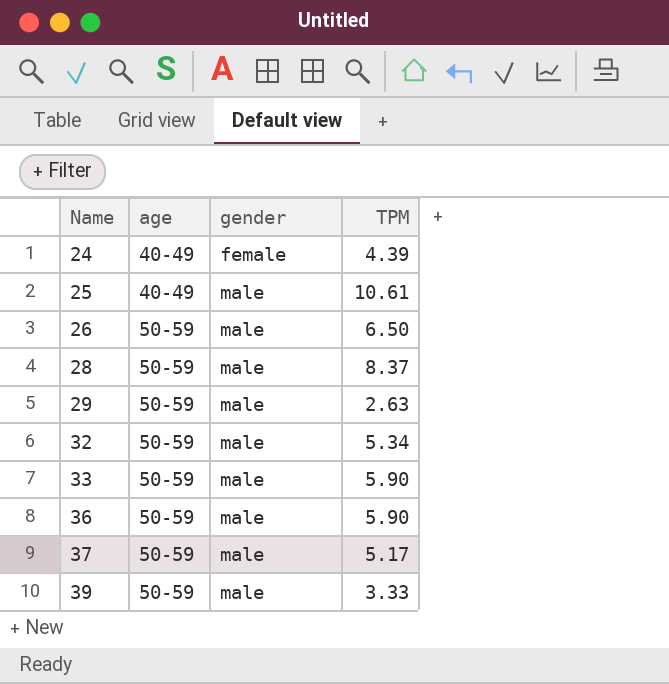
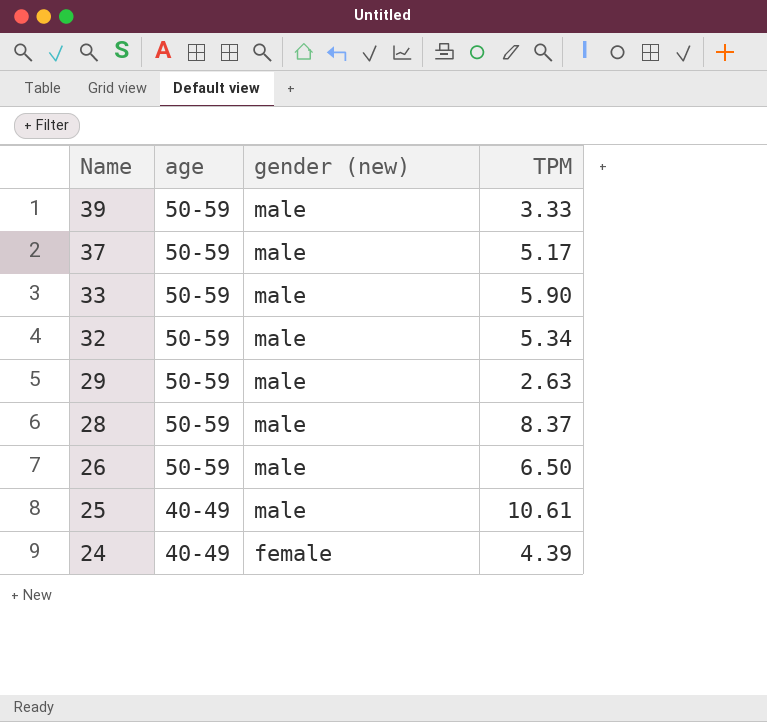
row order: Name ascending -> Name descending
column name: gender -> gender (new)
row 36: 50-59 | male | 5.90 -> none

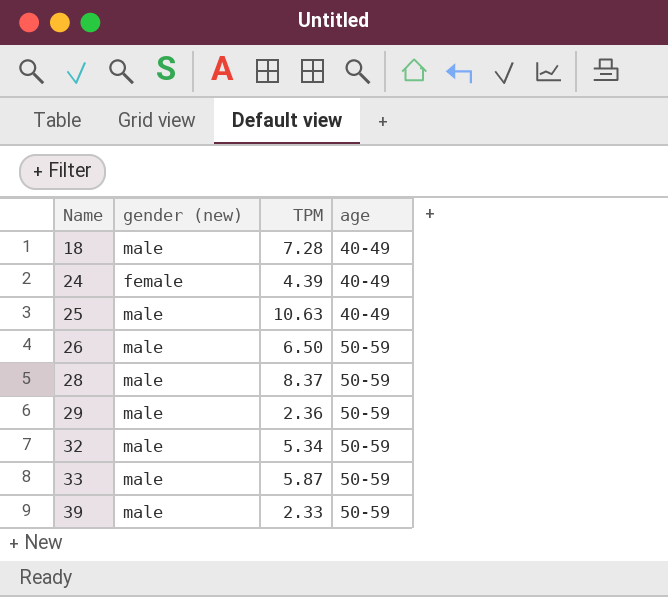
row order: Name descending -> Name ascending
column age | position: 2 -> 4
row 37: 50-59 | male | 5.17 -> none
row 18: none -> male | 7.28 | 40-49
25 | TPM: 10.61 -> 10.63
29 | TPM: 2.63 -> 2.36
33 | TPM: 5.90 -> 5.87
39 | TPM: 3.33 -> 2.33

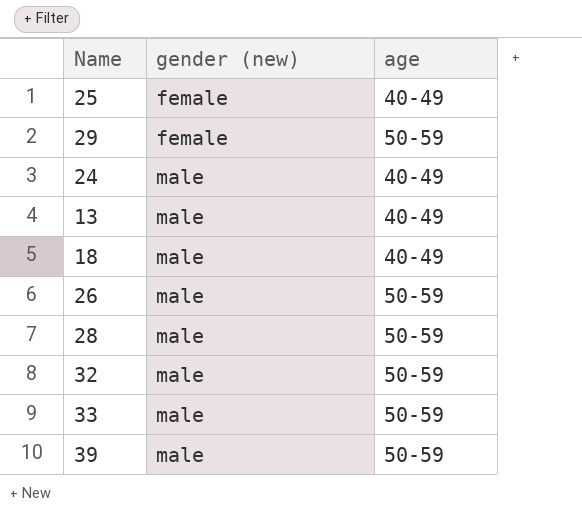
row order: Name ascending -> gender (new) ascending
column TPM | position: 3 -> none
25 | gender (new): male -> female
29 | gender (new): male -> female
24 | gender (new): female -> male
row 13: none -> male | 40-49

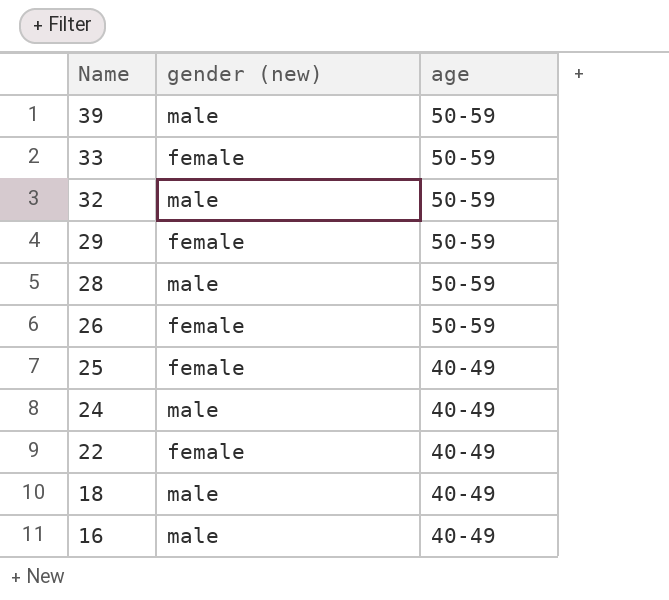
row order: gender (new) ascending -> Name descending
row 13: male | 40-49 -> none
33 | gender (new): male -> female
26 | gender (new): male -> female
row 22: none -> female | 40-49
row 16: none -> male | 40-49

